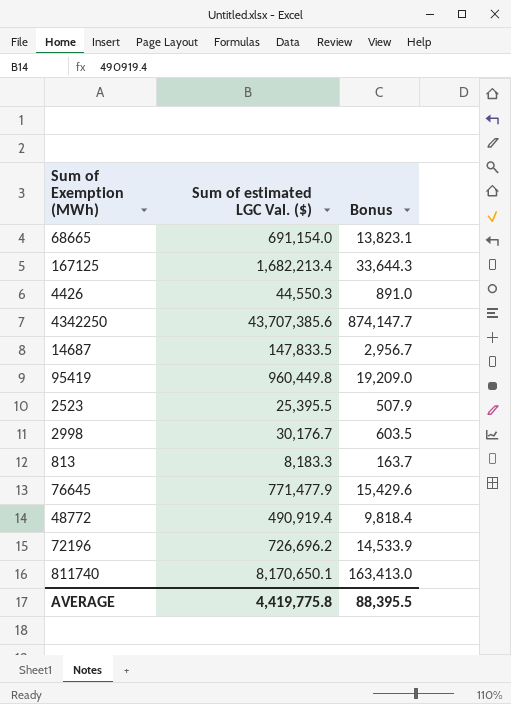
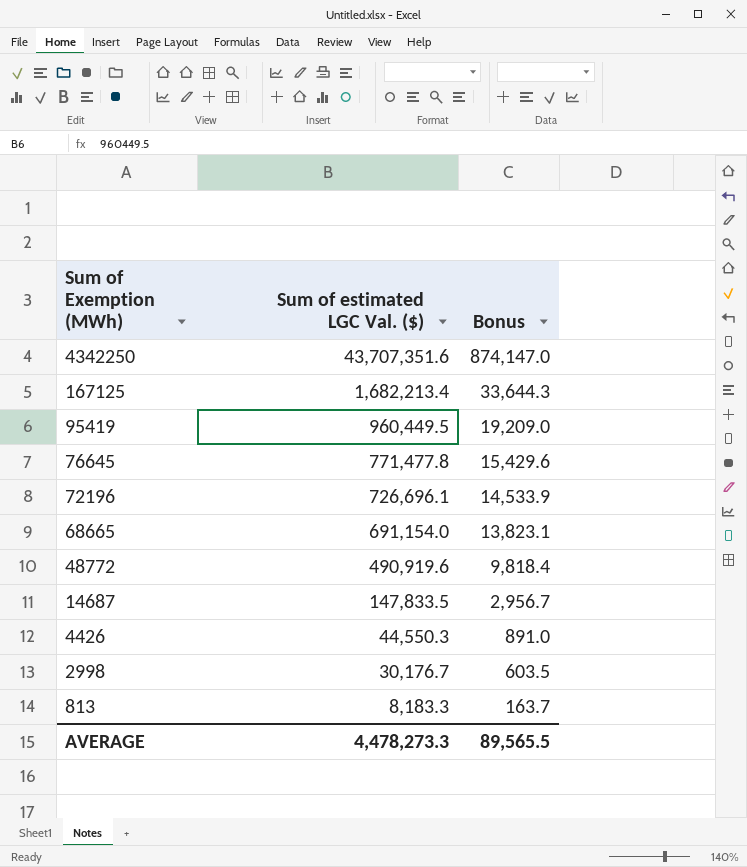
row order: none -> Sum of Exemption (MWh) descending
row 2523: 25,395.5 | 507.9 -> none
row 811740: 8,170,650.1 | 163,413.0 -> none
4342250 | Sum of estimated LGC Val. ($): 43,707,385.6 -> 43,707,351.6
4342250 | Bonus: 874,147.7 -> 874,147.0
95419 | Sum of estimated LGC Val. ($): 960,449.8 -> 960,449.5
76645 | Sum of estimated LGC Val. ($): 771,477.9 -> 771,477.8
72196 | Sum of estimated LGC Val. ($): 726,696.2 -> 726,696.1
48772 | Sum of estimated LGC Val. ($): 490,919.4 -> 490,919.6
AVERAGE | Sum of estimated LGC Val. ($): 4,419,775.8 -> 4,478,273.3
AVERAGE | Bonus: 88,395.5 -> 89,565.5

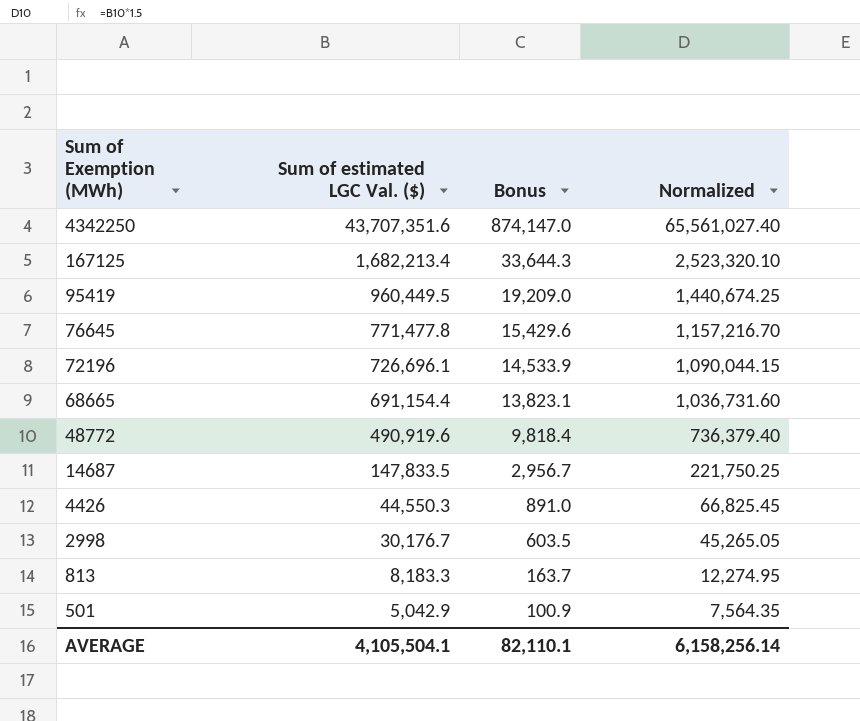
column Normalized | formula: none -> [Sum of estimated LGC Val. ($)] * 1.5
68665 | Sum of estimated LGC Val. ($): 691,154.0 -> 691,154.4
row 501: none -> 5,042.9 | 100.9 | 7,564.35
AVERAGE | Sum of estimated LGC Val. ($): 4,478,273.3 -> 4,105,504.1
AVERAGE | Bonus: 89,565.5 -> 82,110.1

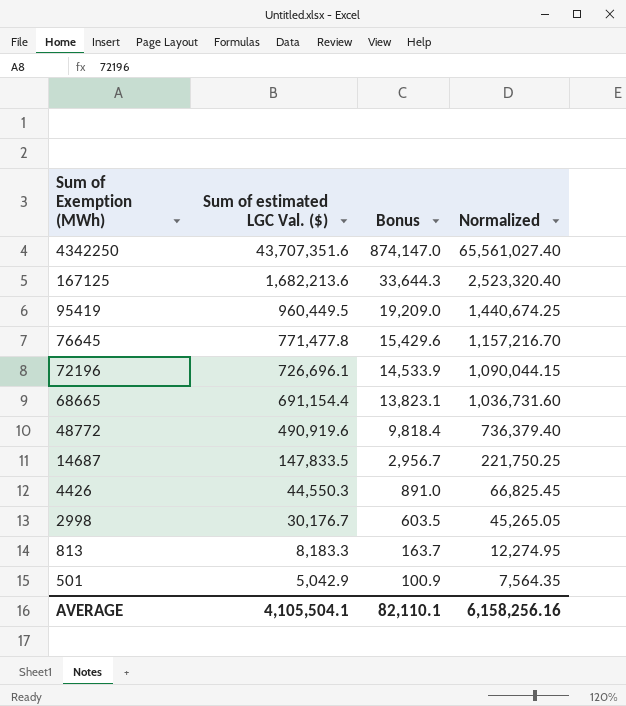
167125 | Sum of estimated LGC Val. ($): 1,682,213.4 -> 1,682,213.6
167125 | Normalized: 2,523,320.10 -> 2,523,320.40
AVERAGE | Normalized: 6,158,256.14 -> 6,158,256.16

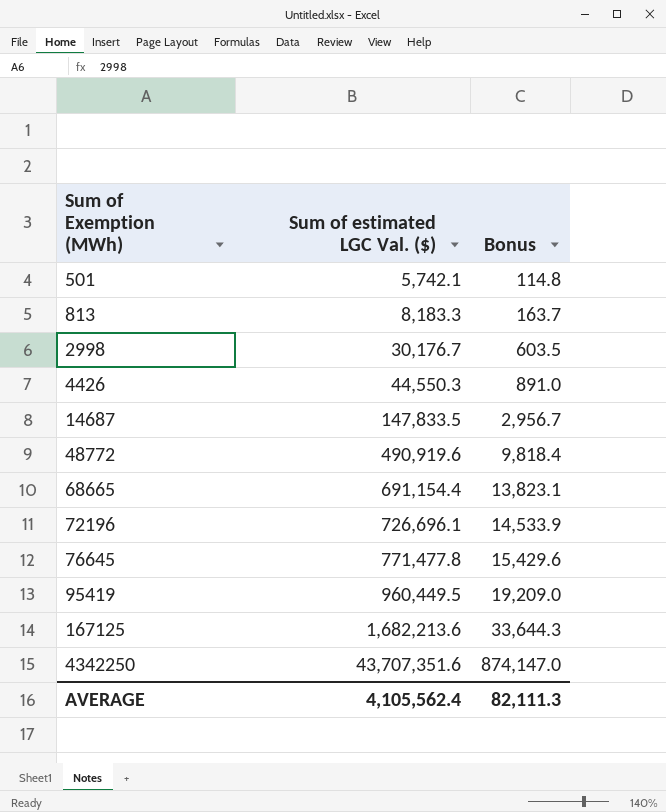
row order: Sum of Exemption (MWh) descending -> Sum of Exemption (MWh) ascending
column Normalized | formula: [Sum of estimated LGC Val. ($)] * 1.5 -> none
501 | Sum of estimated LGC Val. ($): 5,042.9 -> 5,742.1
501 | Bonus: 100.9 -> 114.8
AVERAGE | Sum of estimated LGC Val. ($): 4,105,504.1 -> 4,105,562.4
AVERAGE | Bonus: 82,110.1 -> 82,111.3

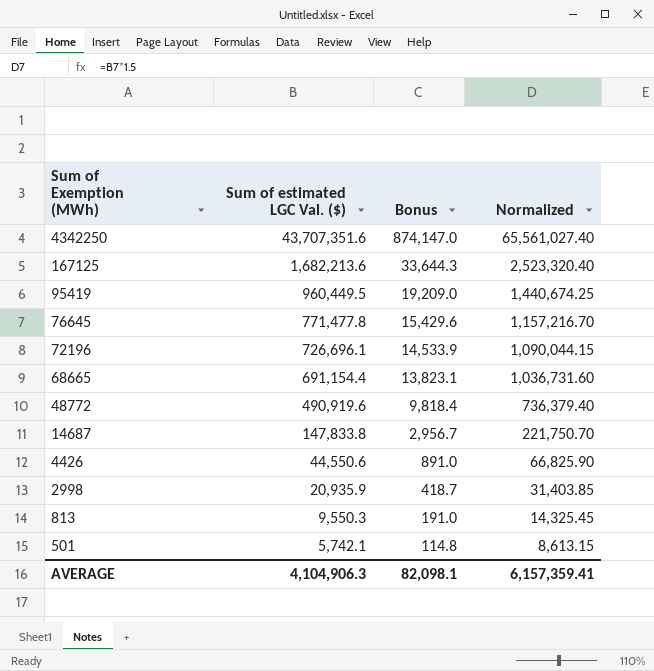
row order: Sum of Exemption (MWh) ascending -> Sum of Exemption (MWh) descending
column Normalized | formula: none -> [Sum of estimated LGC Val. ($)] * 1.5
14687 | Sum of estimated LGC Val. ($): 147,833.5 -> 147,833.8
4426 | Sum of estimated LGC Val. ($): 44,550.3 -> 44,550.6
2998 | Sum of estimated LGC Val. ($): 30,176.7 -> 20,935.9
2998 | Bonus: 603.5 -> 418.7
813 | Sum of estimated LGC Val. ($): 8,183.3 -> 9,550.3
813 | Bonus: 163.7 -> 191.0
AVERAGE | Sum of estimated LGC Val. ($): 4,105,562.4 -> 4,104,906.3
AVERAGE | Bonus: 82,111.3 -> 82,098.1

